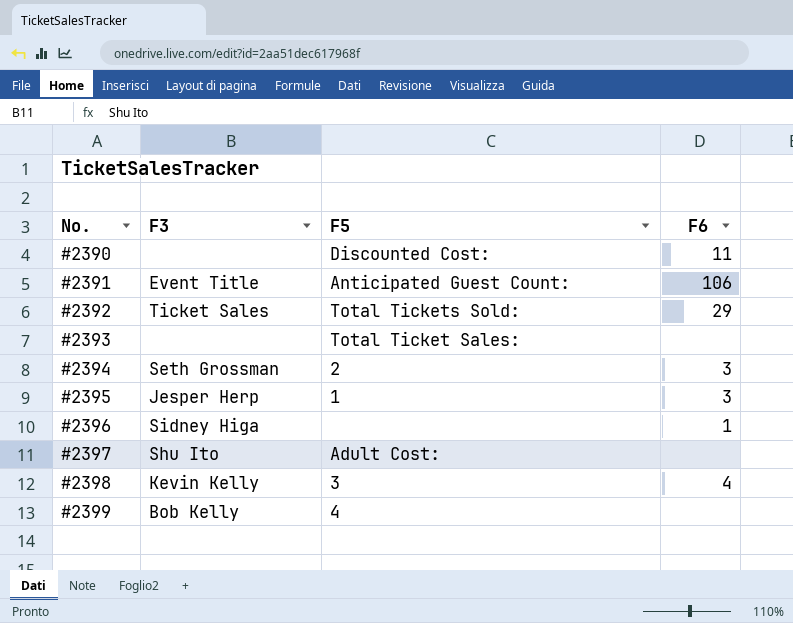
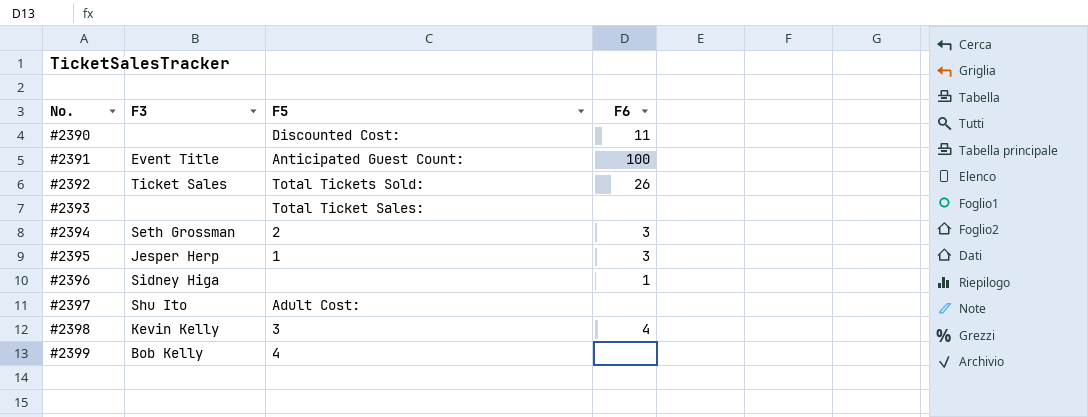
#2391 | F6: 106 -> 100
#2392 | F6: 29 -> 26

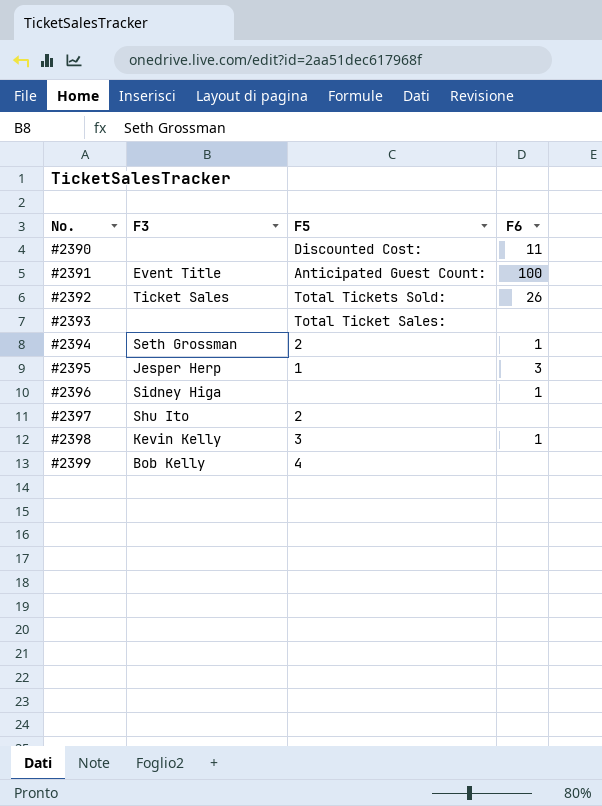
#2394 | F6: 3 -> 1
#2397 | F5: Adult Cost: -> 2
#2398 | F6: 4 -> 1

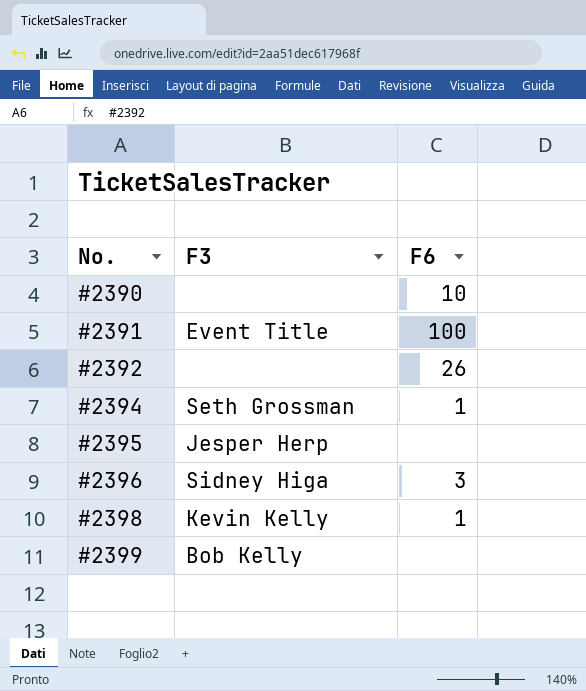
column F5 | position: 3 -> none
row #2393: none | Total Ticket Sales: | none -> none
row #2397: Shu Ito | 2 | none -> none
#2390 | F6: 11 -> 10
#2392 | F3: Ticket Sales -> none
#2395 | F6: 3 -> none
#2396 | F6: 1 -> 3

